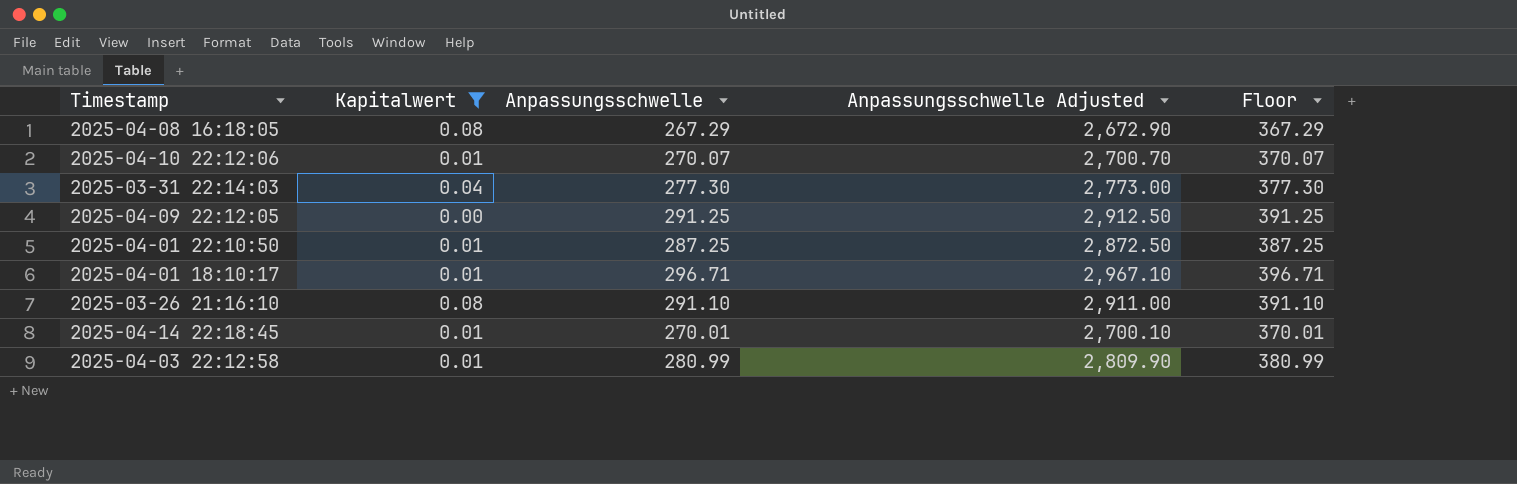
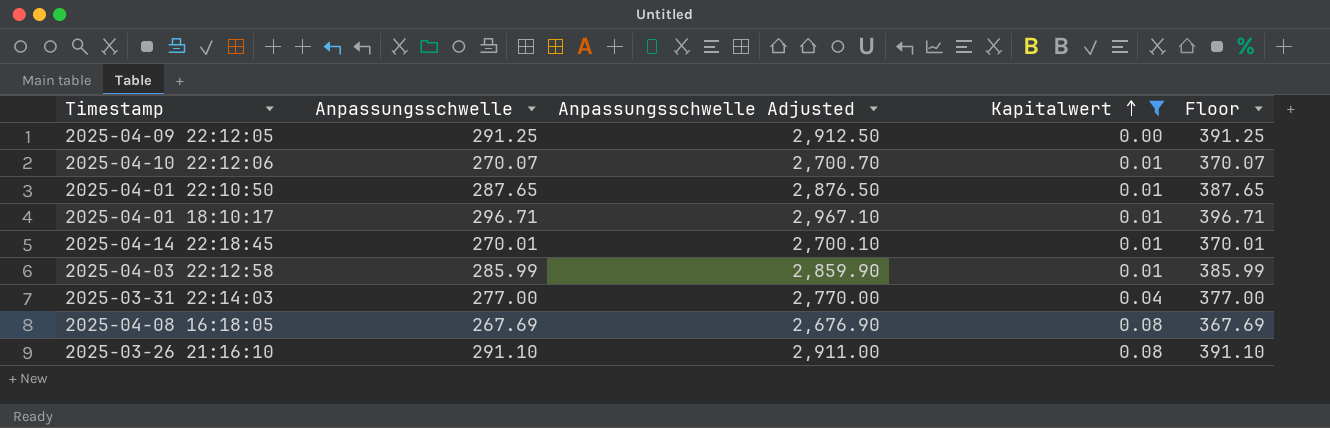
row order: none -> Kapitalwert ascending
column Kapitalwert | position: 2 -> 4
2025-04-01 22:10:50 | Anpassungsschwelle: 287.25 -> 287.65
2025-04-01 22:10:50 | Anpassungsschwelle Adjusted: 2,872.50 -> 2,876.50
2025-04-01 22:10:50 | Floor: 387.25 -> 387.65
2025-04-03 22:12:58 | Anpassungsschwelle: 280.99 -> 285.99
2025-04-03 22:12:58 | Anpassungsschwelle Adjusted: 2,809.90 -> 2,859.90
2025-04-03 22:12:58 | Floor: 380.99 -> 385.99
2025-03-31 22:14:03 | Anpassungsschwelle: 277.30 -> 277.00
2025-03-31 22:14:03 | Anpassungsschwelle Adjusted: 2,773.00 -> 2,770.00
2025-03-31 22:14:03 | Floor: 377.30 -> 377.00
2025-04-08 16:18:05 | Anpassungsschwelle: 267.29 -> 267.69
2025-04-08 16:18:05 | Anpassungsschwelle Adjusted: 2,672.90 -> 2,676.90
2025-04-08 16:18:05 | Floor: 367.29 -> 367.69

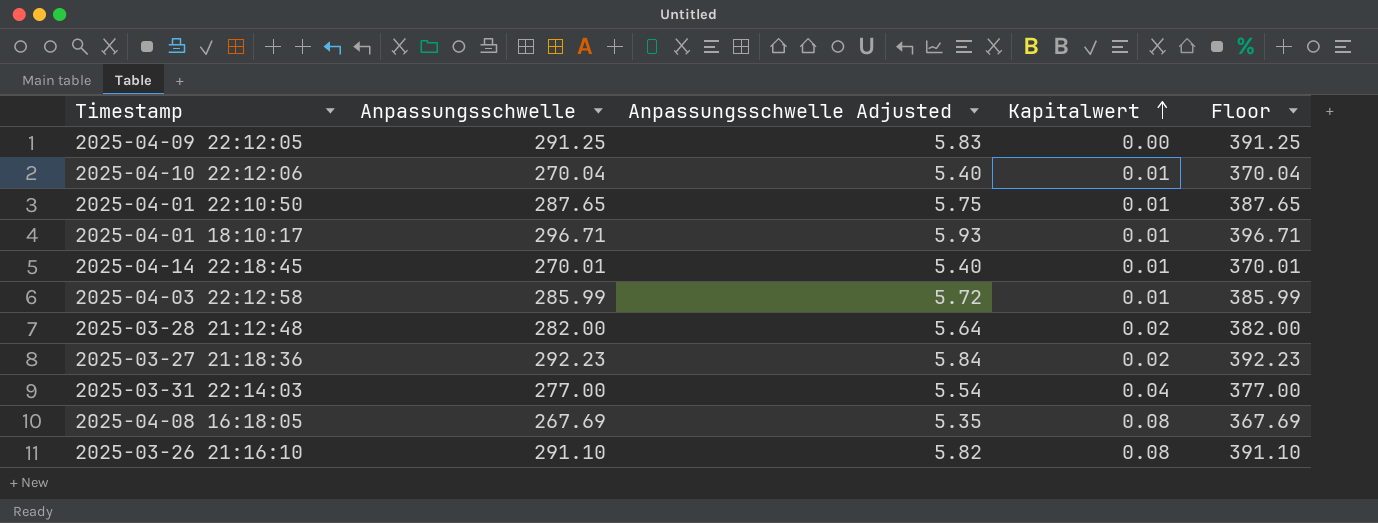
filter: Kapitalwert != 0.02 -> none
column Anpassungsschwelle Adjusted | formula: [Anpassungsschwelle] * 10 -> [Anpassungsschwelle] * 0.02
2025-04-10 22:12:06 | Anpassungsschwelle: 270.07 -> 270.04
2025-04-10 22:12:06 | Floor: 370.07 -> 370.04

